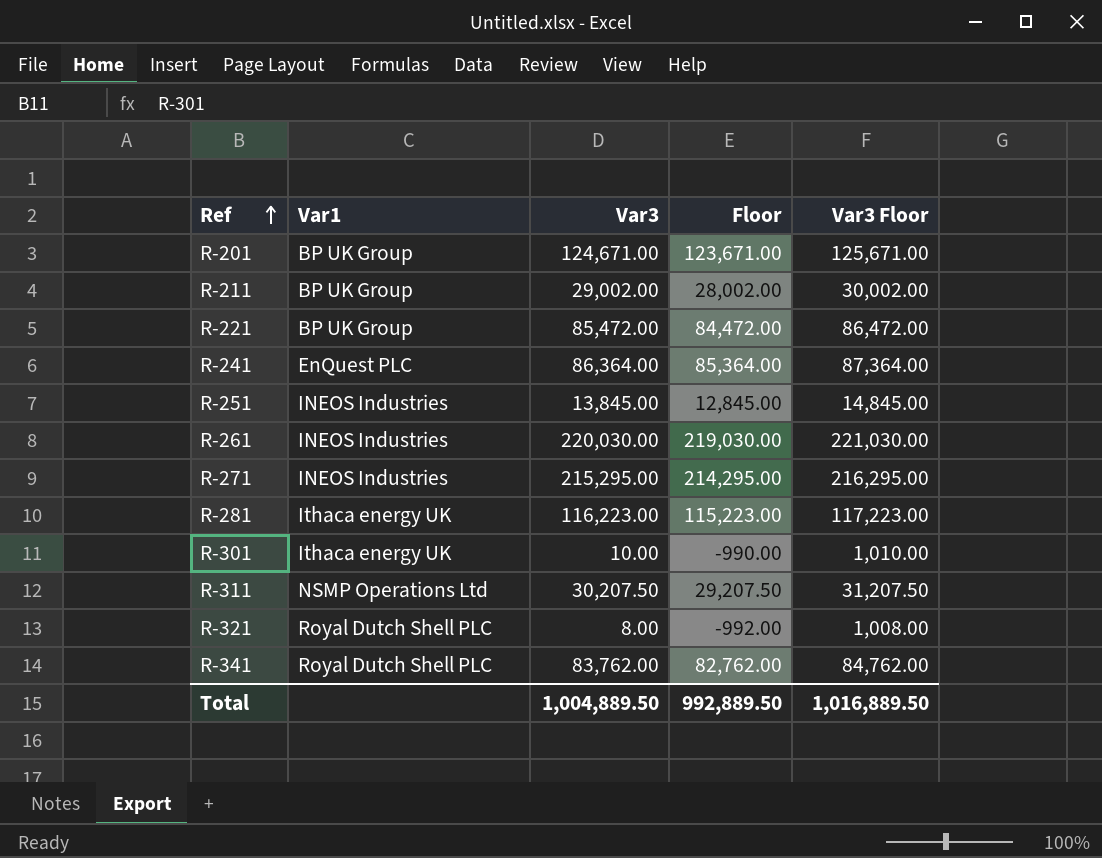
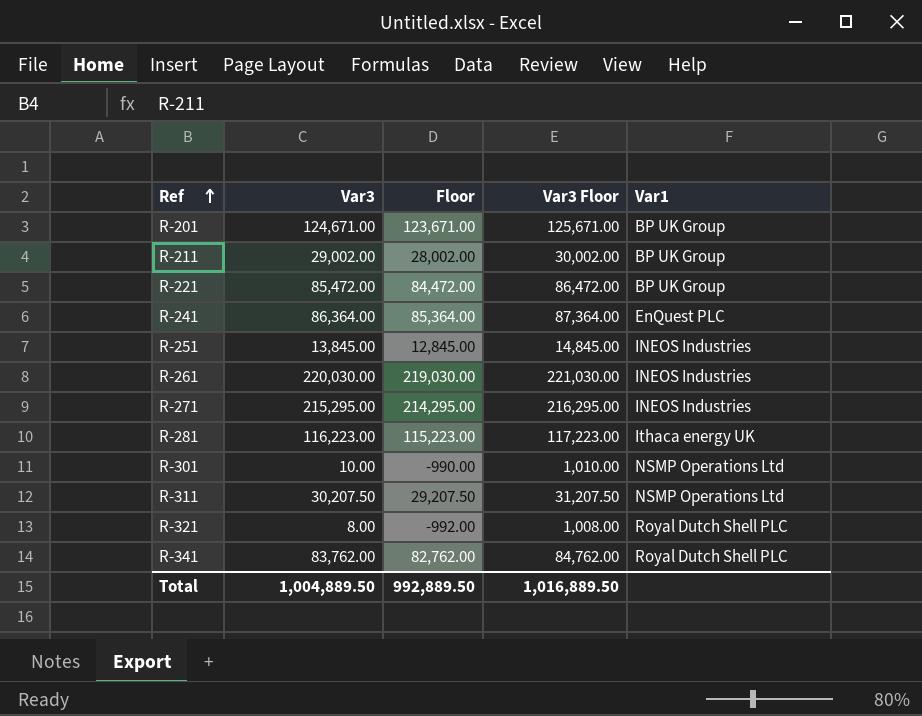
column Var1 | position: 2 -> 5
R-301 | Var1: Ithaca energy UK -> NSMP Operations Ltd

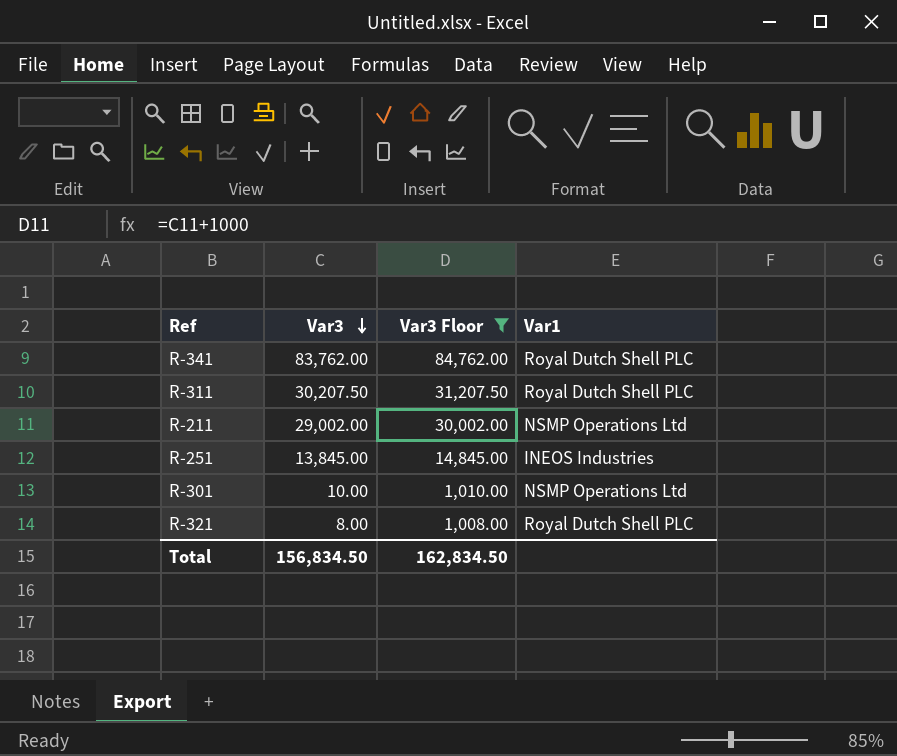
filter: none -> Var3 Floor <= 84,762.00
row order: Ref ascending -> Var3 descending
column Floor | formula: [Var3] - 1000 -> none
R-311 | Var1: NSMP Operations Ltd -> Royal Dutch Shell PLC
R-211 | Var1: BP UK Group -> NSMP Operations Ltd
Total | Var3: 1,004,889.50 -> 156,834.50
Total | Var3 Floor: 1,016,889.50 -> 162,834.50

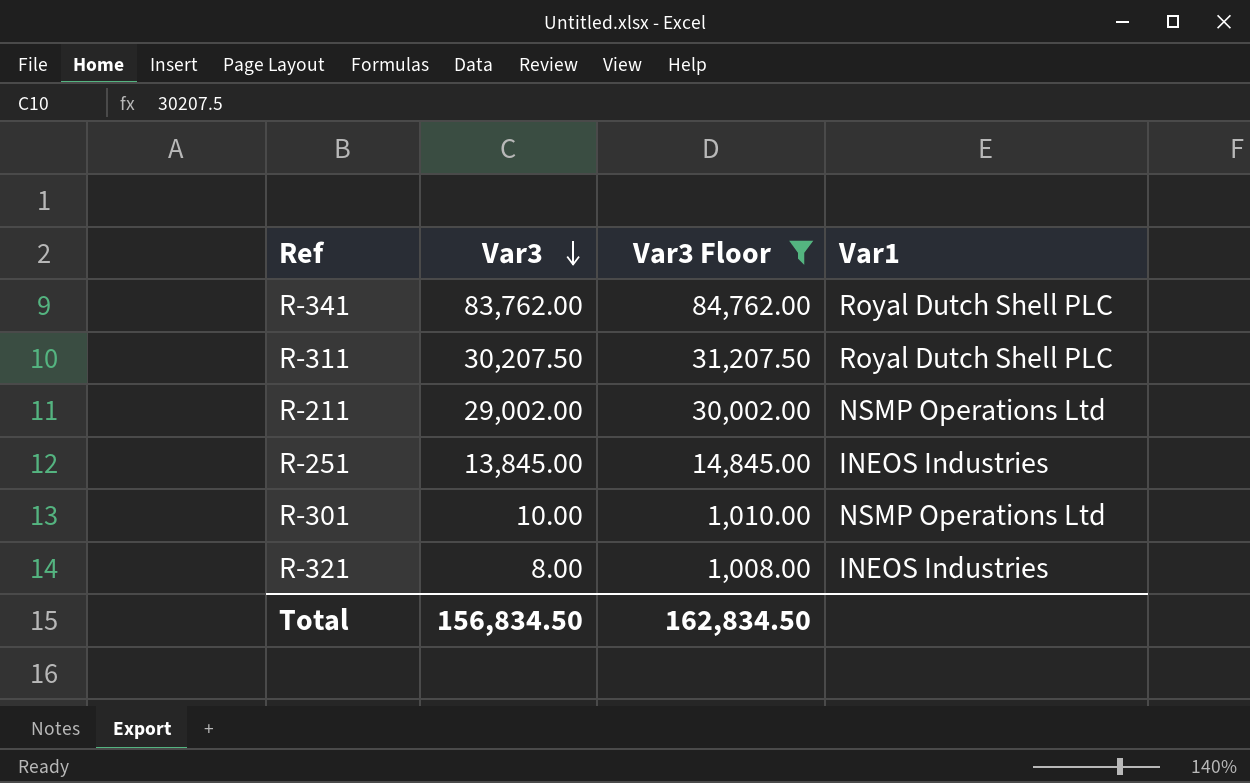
R-321 | Var1: Royal Dutch Shell PLC -> INEOS Industries

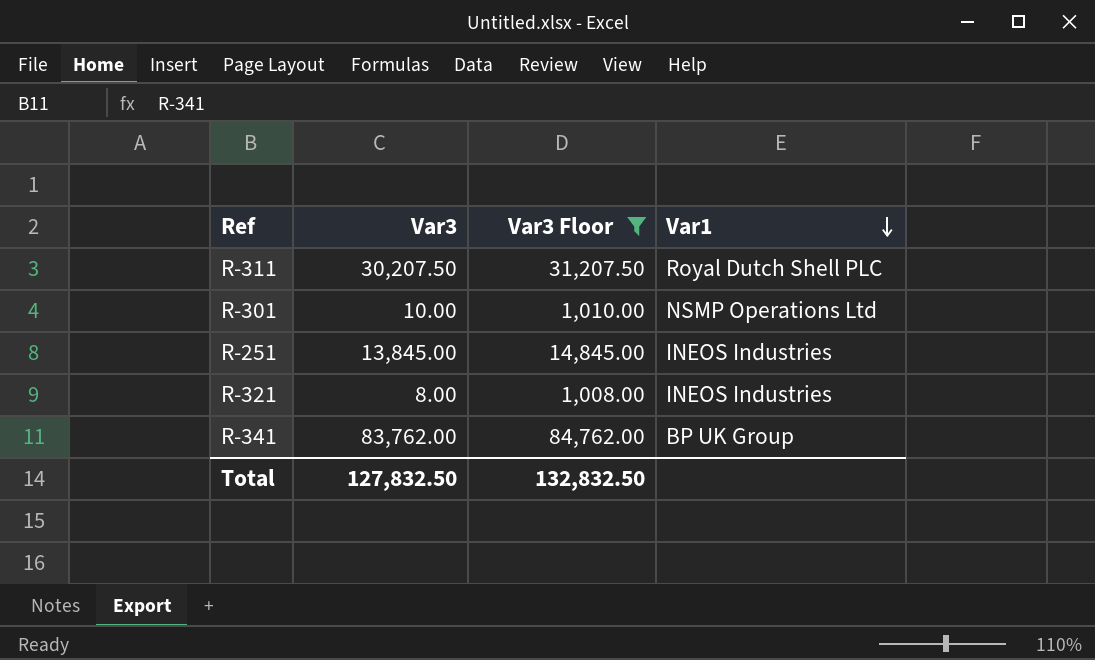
row order: Var3 descending -> Var1 descending
row R-211: 29,002.00 | 30,002.00 | NSMP Operations Ltd -> none
R-341 | Var1: Royal Dutch Shell PLC -> BP UK Group
Total | Var3: 156,834.50 -> 127,832.50
Total | Var3 Floor: 162,834.50 -> 132,832.50

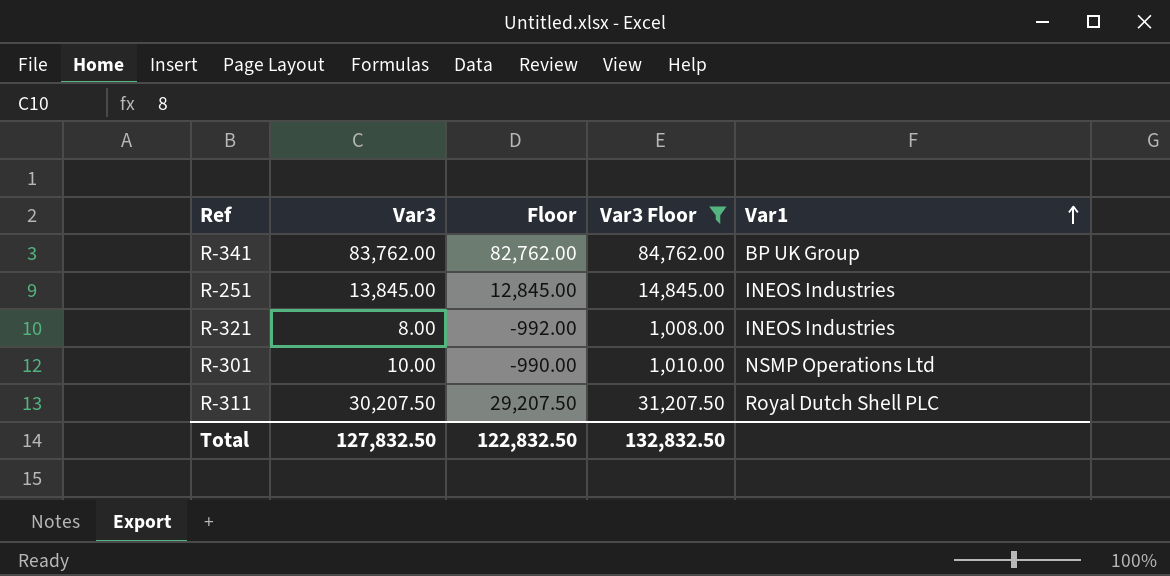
row order: Var1 descending -> Var1 ascending
column Floor | formula: none -> [Var3] - 1000

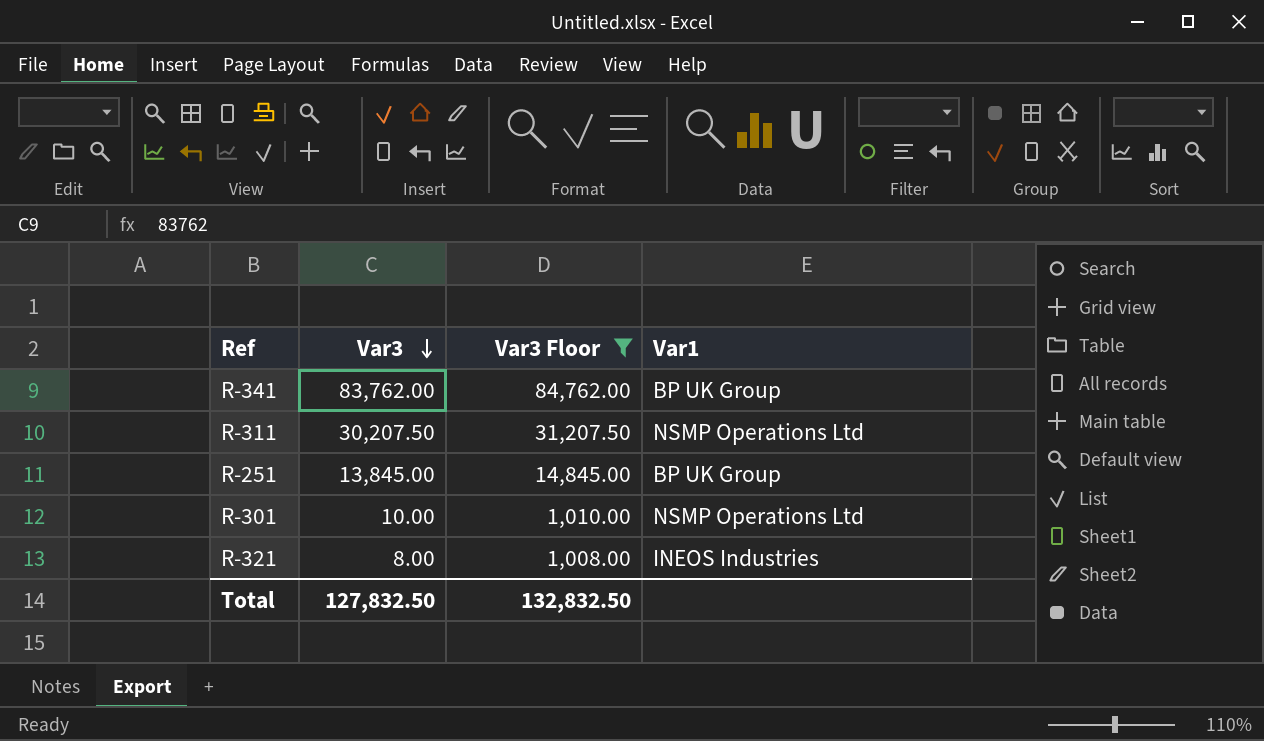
row order: Var1 ascending -> Var3 descending
column Floor | formula: [Var3] - 1000 -> none
R-311 | Var1: Royal Dutch Shell PLC -> NSMP Operations Ltd
R-251 | Var1: INEOS Industries -> BP UK Group

